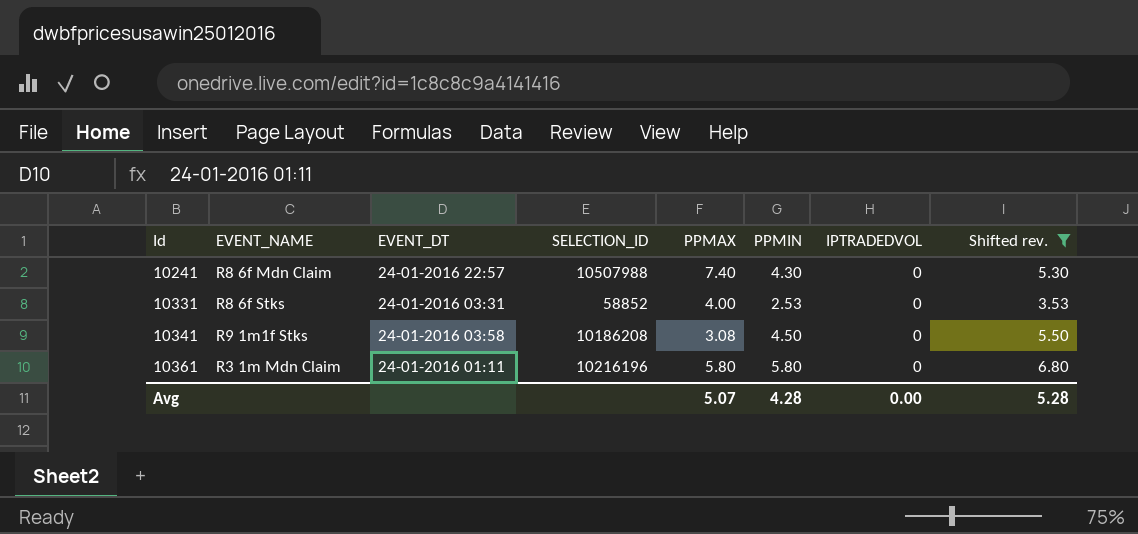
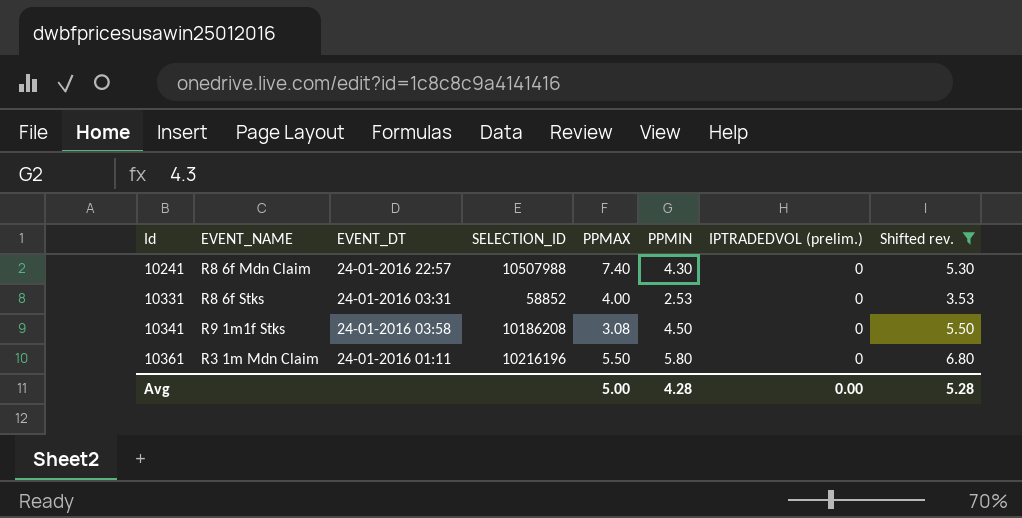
column name: IPTRADEDVOL -> IPTRADEDVOL (prelim.)
10361 | PPMAX: 5.80 -> 5.50
Avg | PPMAX: 5.07 -> 5.00

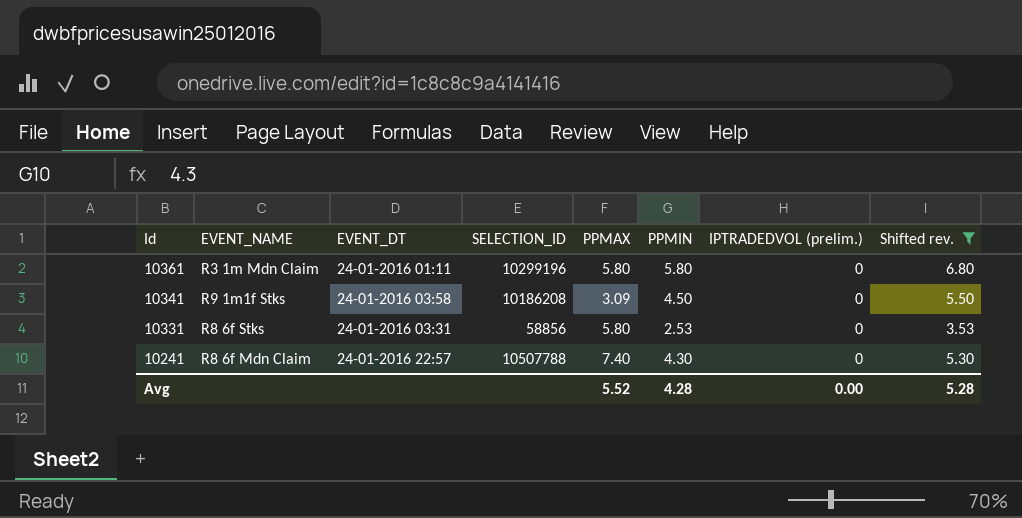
row order: Id ascending -> Id descending
10361 | SELECTION_ID: 10216196 -> 10299196
10361 | PPMAX: 5.50 -> 5.80
10341 | PPMAX: 3.08 -> 3.09
10331 | SELECTION_ID: 58852 -> 58856
10331 | PPMAX: 4.00 -> 5.80
10241 | SELECTION_ID: 10507988 -> 10507788
Avg | PPMAX: 5.00 -> 5.52

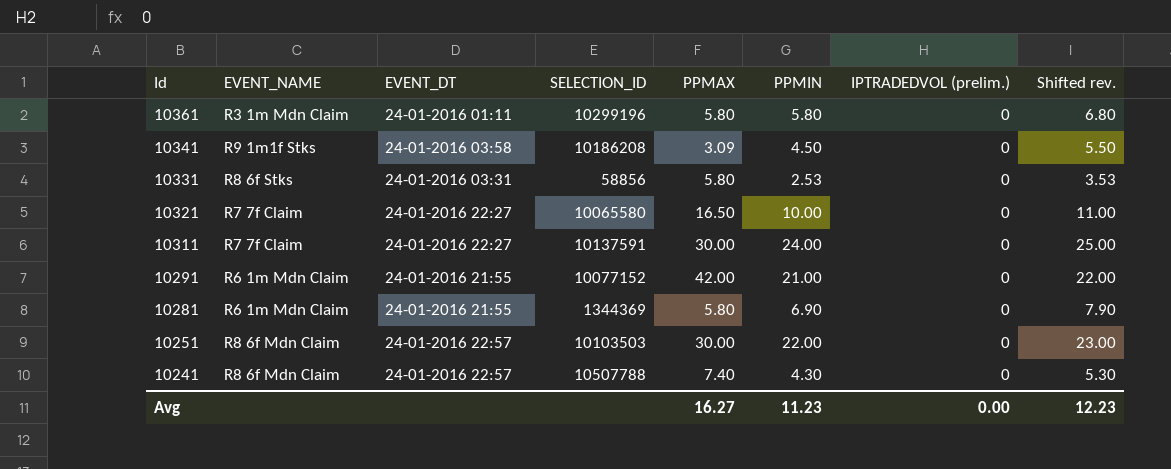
filter: Shifted rev. <= 6.80 -> none
Avg | PPMAX: 5.52 -> 16.27
Avg | PPMIN: 4.28 -> 11.23
Avg | Shifted rev.: 5.28 -> 12.23

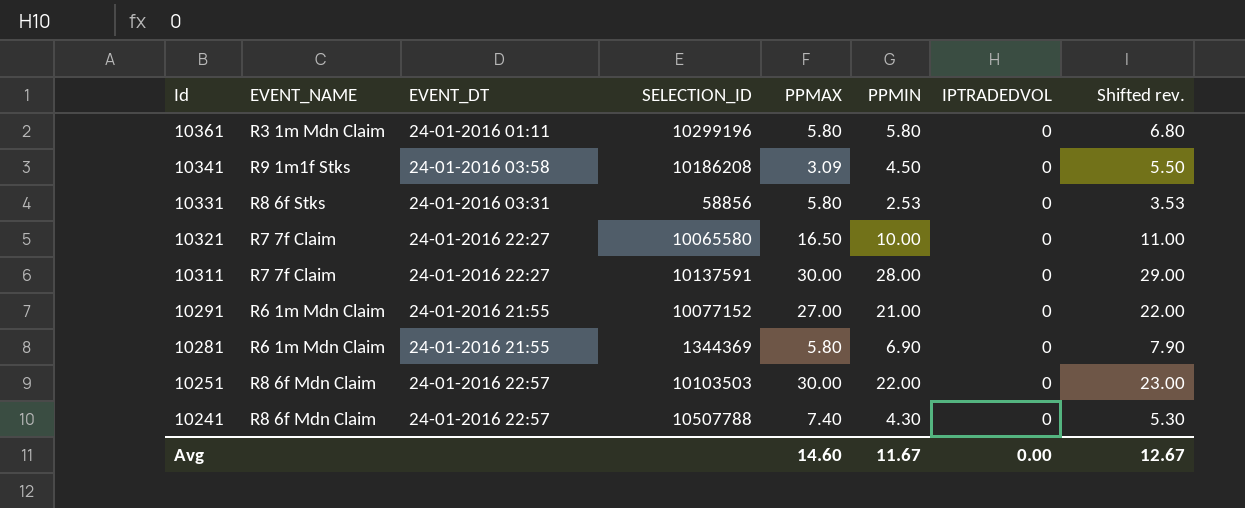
column name: IPTRADEDVOL (prelim.) -> IPTRADEDVOL
10311 | PPMIN: 24.00 -> 28.00
10311 | Shifted rev.: 25.00 -> 29.00
10291 | PPMAX: 42.00 -> 27.00
Avg | PPMAX: 16.27 -> 14.60
Avg | PPMIN: 11.23 -> 11.67
Avg | Shifted rev.: 12.23 -> 12.67

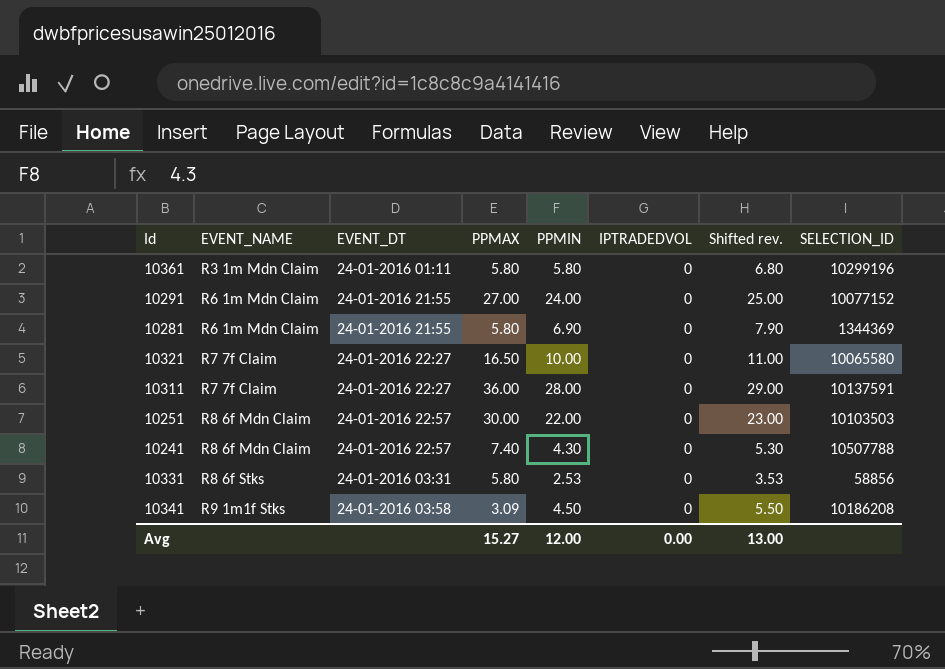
row order: Id descending -> EVENT_NAME ascending
column SELECTION_ID | position: 4 -> 8
10291 | PPMIN: 21.00 -> 24.00
10291 | Shifted rev.: 22.00 -> 25.00
10311 | PPMAX: 30.00 -> 36.00
Avg | PPMAX: 14.60 -> 15.27
Avg | PPMIN: 11.67 -> 12.00
Avg | Shifted rev.: 12.67 -> 13.00

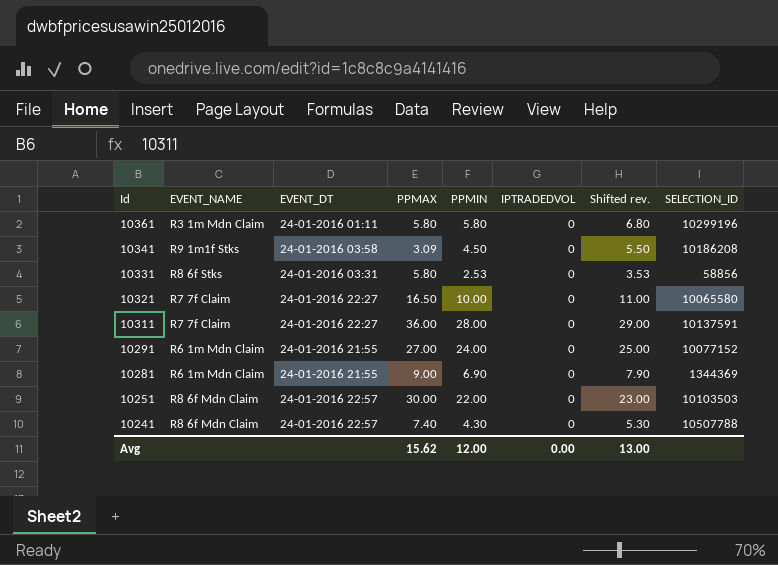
row order: EVENT_NAME ascending -> Id descending
10281 | PPMAX: 5.80 -> 9.00
Avg | PPMAX: 15.27 -> 15.62

